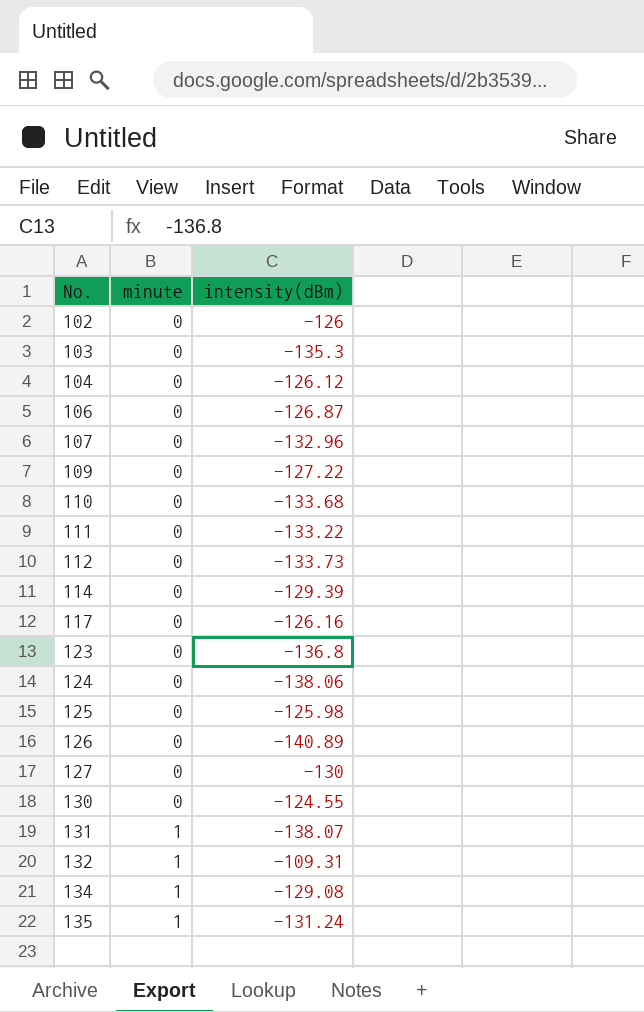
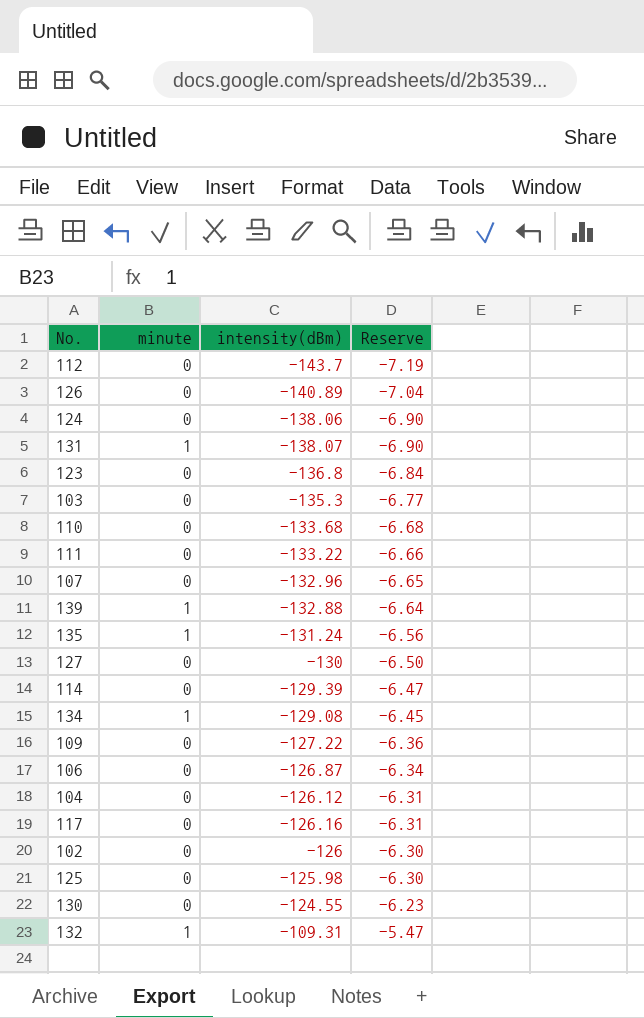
row order: No. ascending -> Reserve ascending
column Reserve | formula: none -> [intensity(dBm)] * 0.05
112 | intensity(dBm): -133.73 -> -143.7
row 139: none -> 1 | -132.88 | -6.64

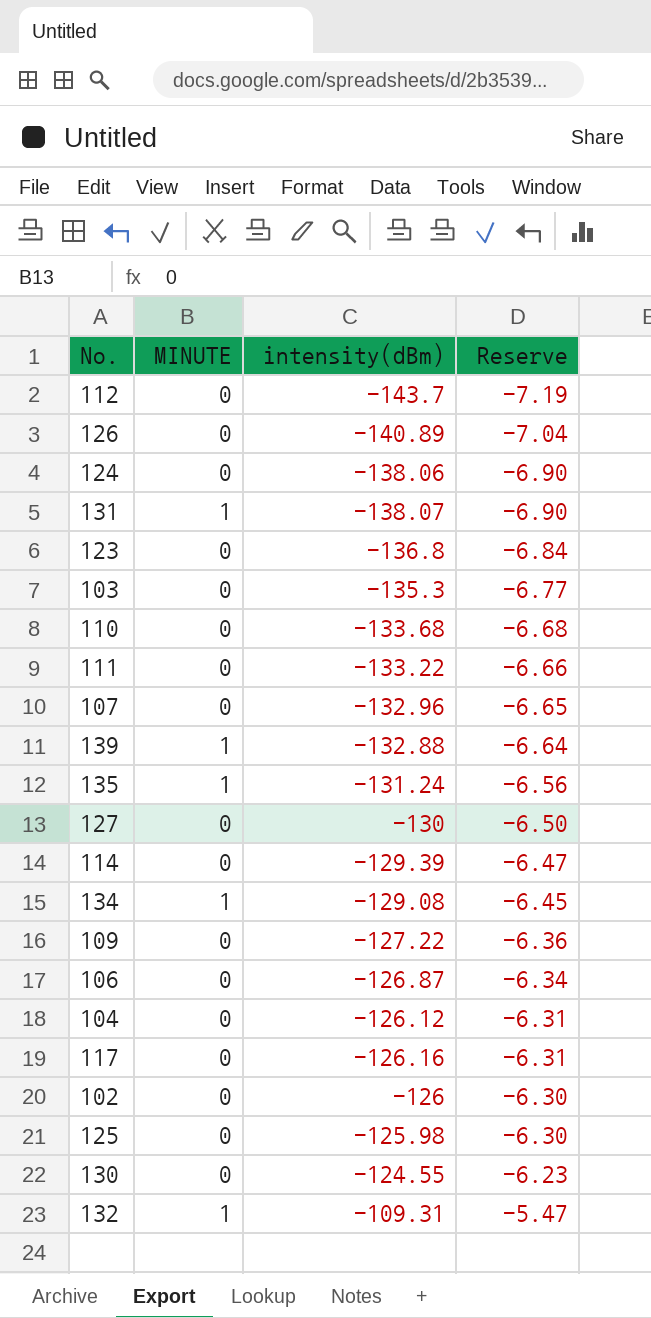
column name: minute -> MINUTE

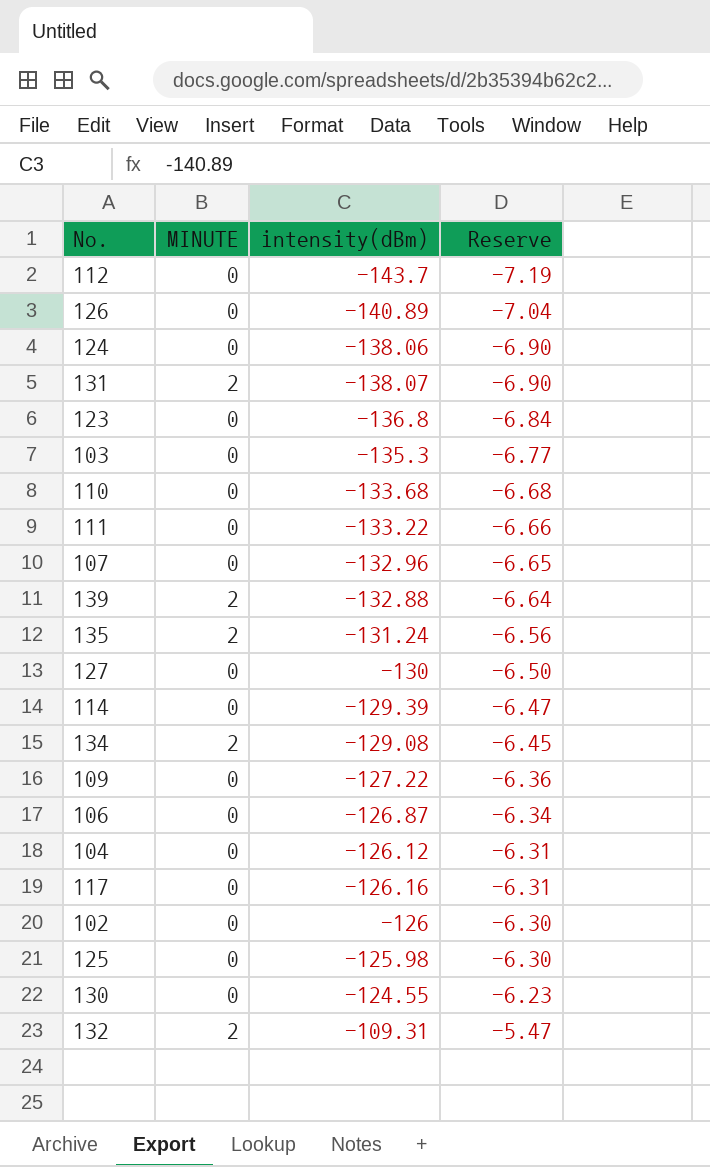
131 | MINUTE: 1 -> 2
139 | MINUTE: 1 -> 2
135 | MINUTE: 1 -> 2
134 | MINUTE: 1 -> 2
132 | MINUTE: 1 -> 2

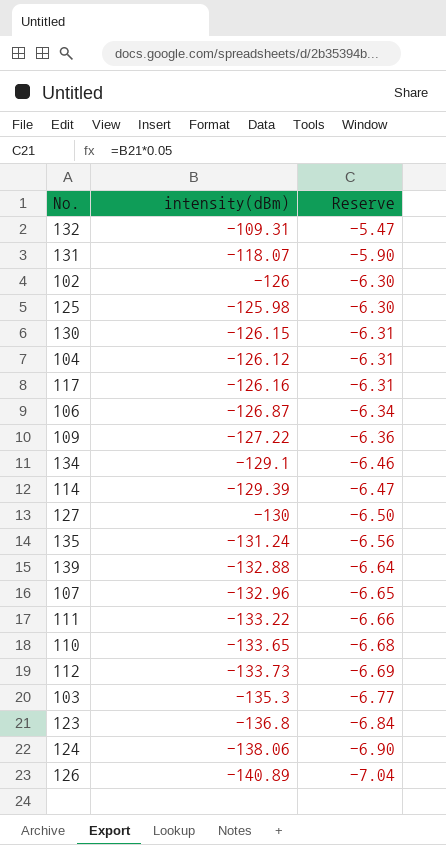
row order: Reserve ascending -> Reserve descending
column MINUTE | position: 2 -> none
131 | intensity(dBm): -138.07 -> -118.07
131 | Reserve: -6.90 -> -5.90
130 | intensity(dBm): -124.55 -> -126.15
130 | Reserve: -6.23 -> -6.31
134 | intensity(dBm): -129.08 -> -129.1
134 | Reserve: -6.45 -> -6.46
110 | intensity(dBm): -133.68 -> -133.65
112 | intensity(dBm): -143.7 -> -133.73
112 | Reserve: -7.19 -> -6.69

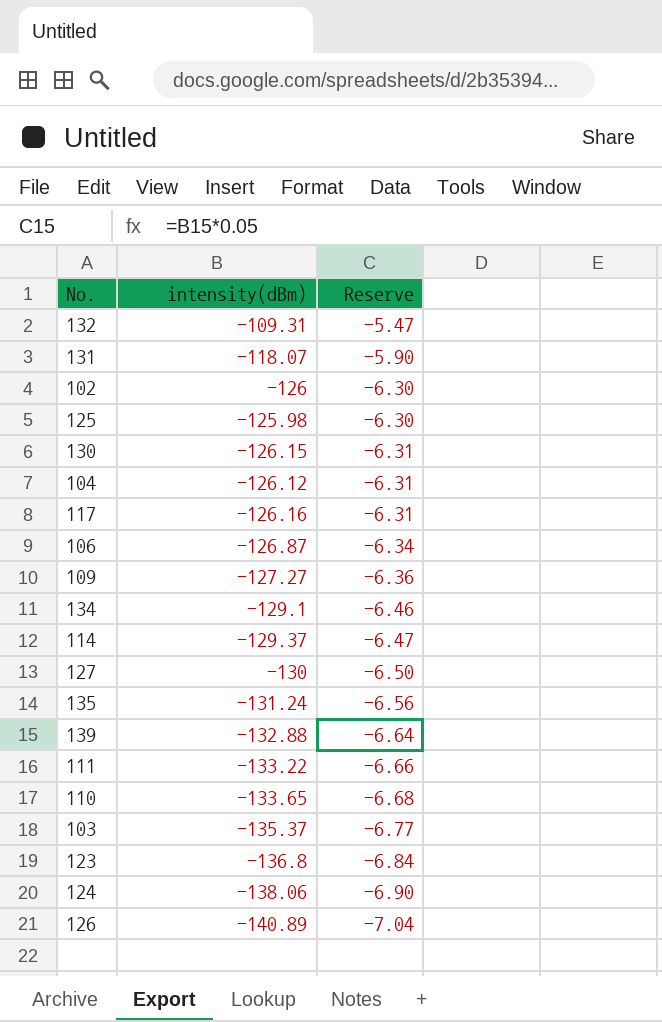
row 107: -132.96 | -6.65 -> none
row 112: -133.73 | -6.69 -> none
109 | intensity(dBm): -127.22 -> -127.27
114 | intensity(dBm): -129.39 -> -129.37
103 | intensity(dBm): -135.3 -> -135.37

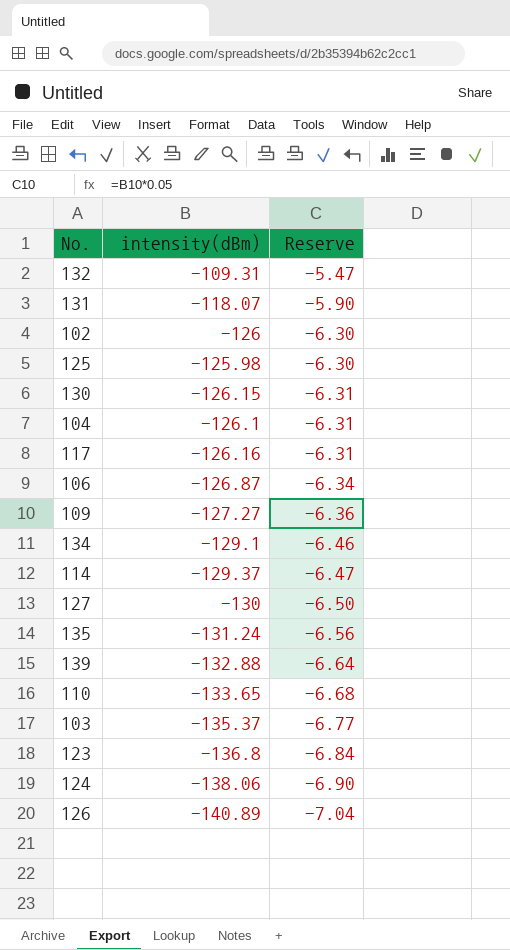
row 111: -133.22 | -6.66 -> none
104 | intensity(dBm): -126.12 -> -126.1

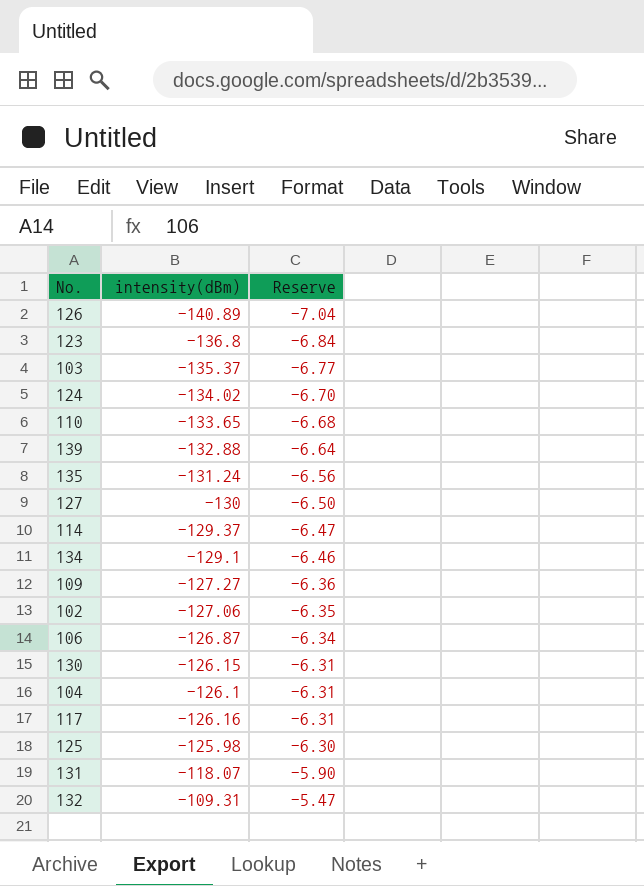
row order: Reserve descending -> Reserve ascending
124 | intensity(dBm): -138.06 -> -134.02
124 | Reserve: -6.90 -> -6.70
102 | intensity(dBm): -126 -> -127.06
102 | Reserve: -6.30 -> -6.35

